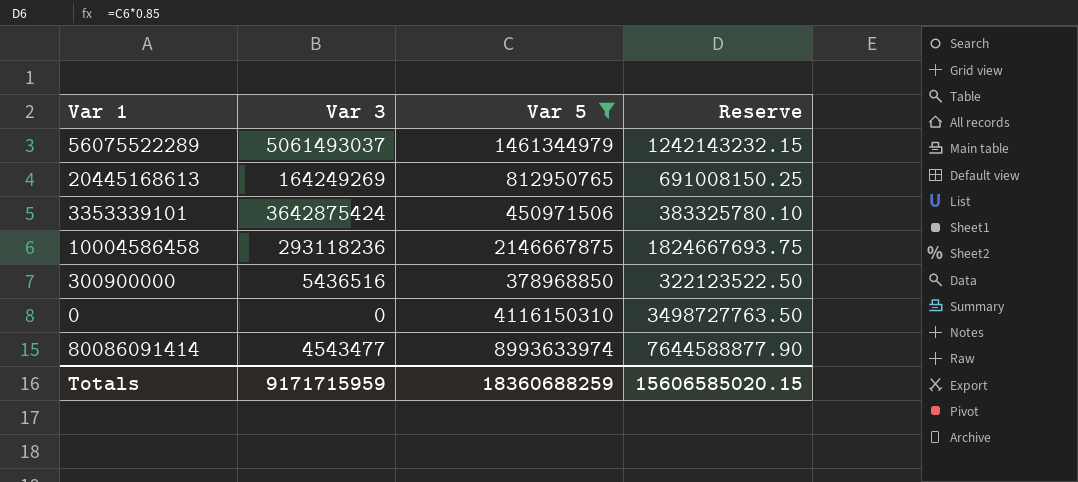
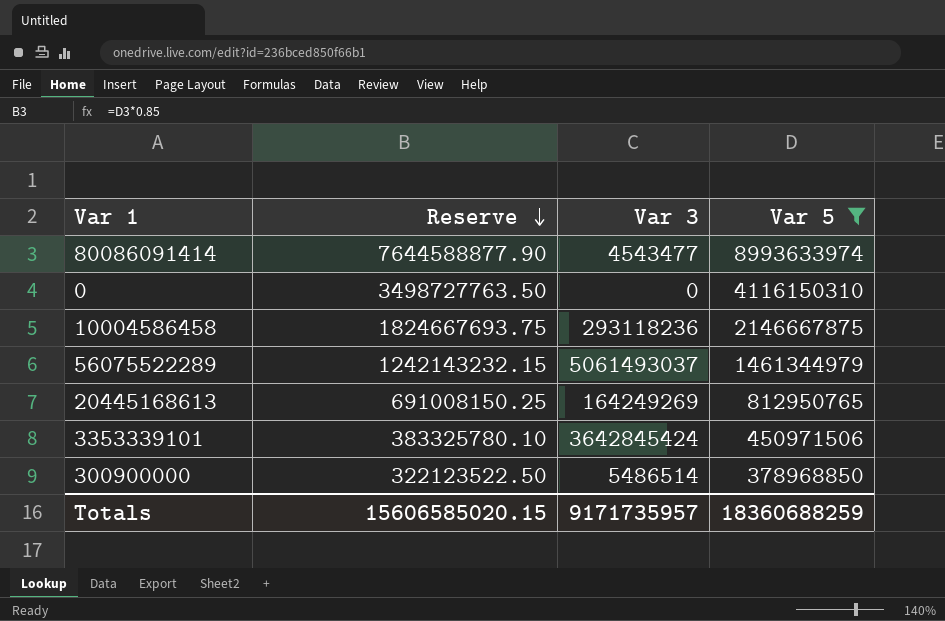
row order: none -> Reserve descending
column Reserve | position: 4 -> 2
3353339101 | Var 3: 3642875424 -> 3642845424
300900000 | Var 3: 5436516 -> 5486514
Totals | Var 3: 9171715959 -> 9171735957

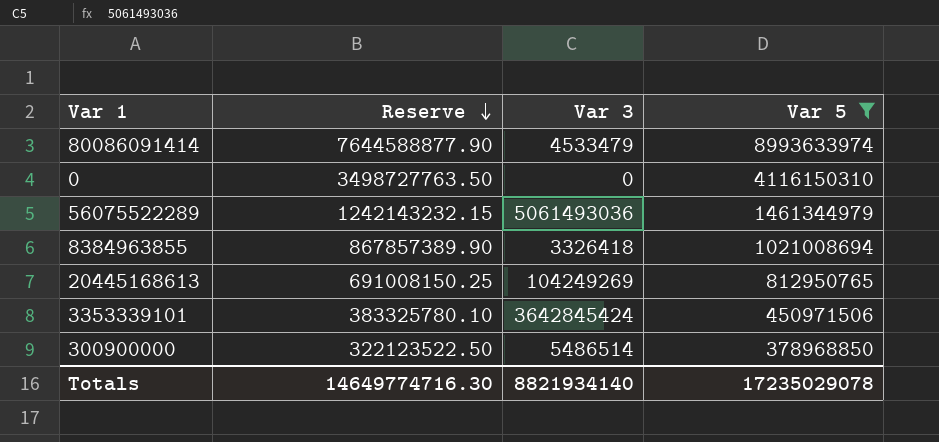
row 10004586458: 1824667693.75 | 293118236 | 2146667875 -> none
80086091414 | Var 3: 4543477 -> 4533479
56075522289 | Var 3: 5061493037 -> 5061493036
row 8384963855: none -> 867857389.90 | 3326418 | 1021008694
20445168613 | Var 3: 164249269 -> 104249269
Totals | Reserve: 15606585020.15 -> 14649774716.30
Totals | Var 3: 9171735957 -> 8821934140
Totals | Var 5: 18360688259 -> 17235029078

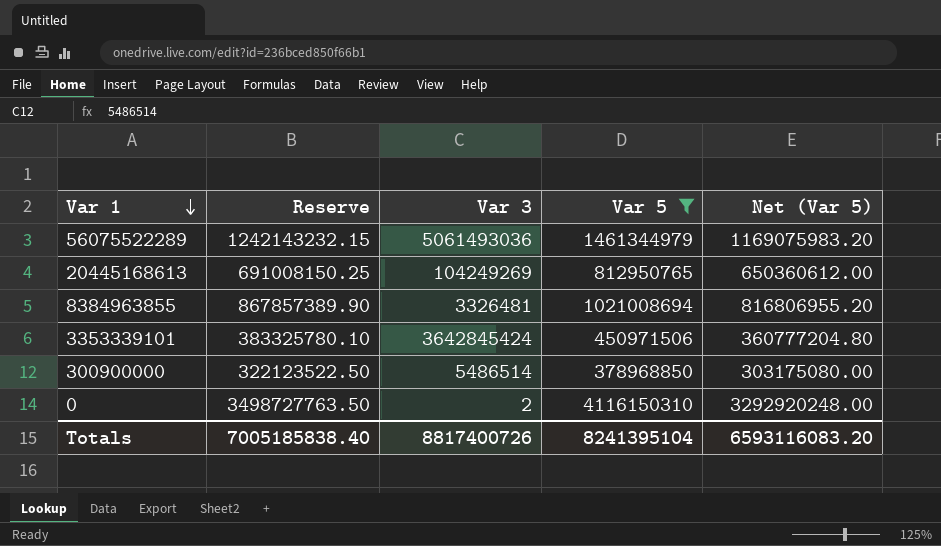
row order: Reserve descending -> Var 1 descending
column Net (Var 5) | formula: none -> [Var 5] * 0.8
row 80086091414: 7644588877.90 | 4533479 | 8993633974 -> none
8384963855 | Var 3: 3326418 -> 3326481
0 | Var 3: 0 -> 2
Totals | Reserve: 14649774716.30 -> 7005185838.40
Totals | Var 3: 8821934140 -> 8817400726
Totals | Var 5: 17235029078 -> 8241395104

